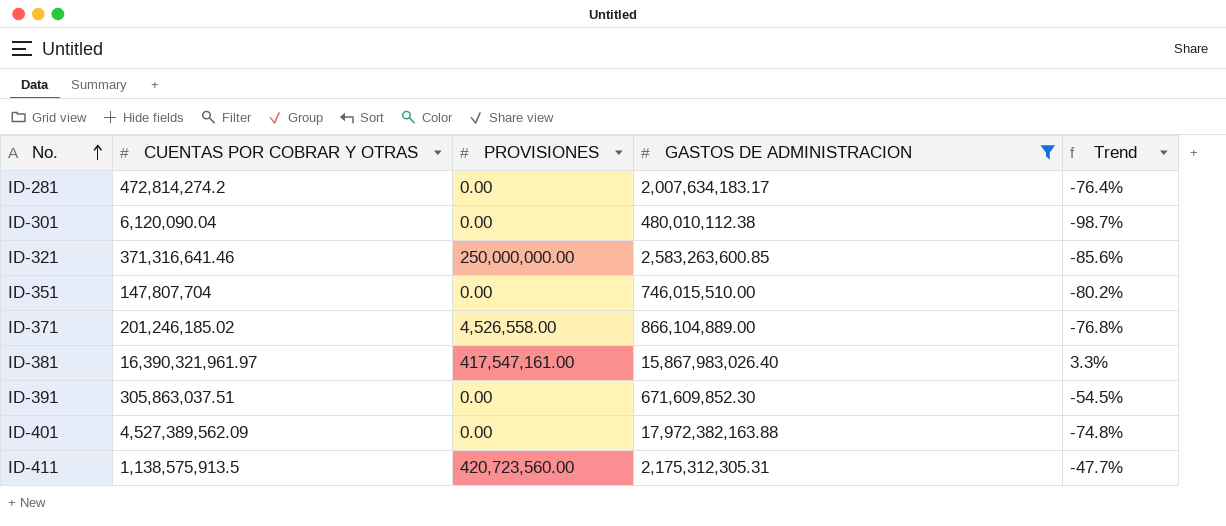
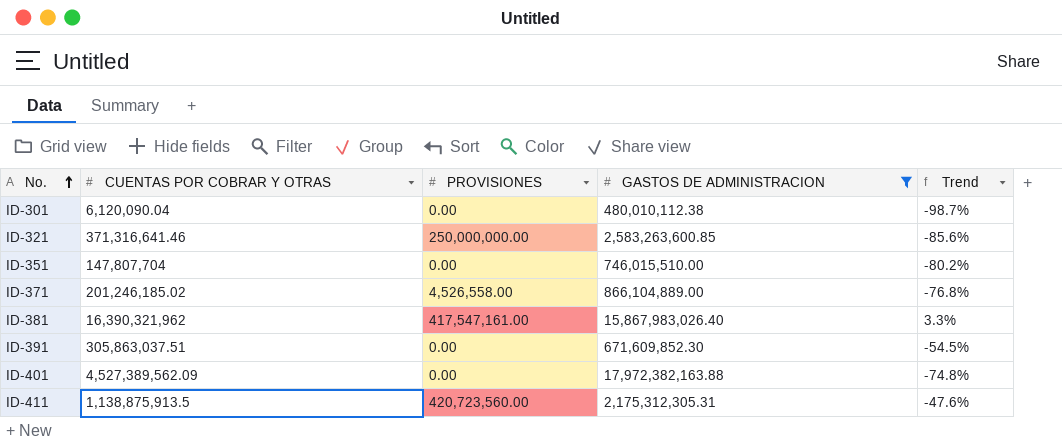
row ID-281: 472,814,274.2 | 0.00 | 2,007,634,183.17 | -76.4% -> none
ID-381 | CUENTAS POR COBRAR Y OTRAS: 16,390,321,961.97 -> 16,390,321,962
ID-411 | CUENTAS POR COBRAR Y OTRAS: 1,138,575,913.5 -> 1,138,875,913.5
ID-411 | Trend: -47.7% -> -47.6%

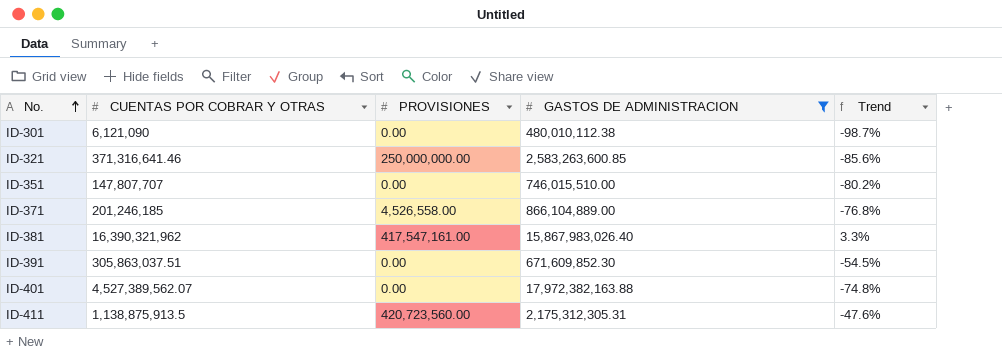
ID-301 | CUENTAS POR COBRAR Y OTRAS: 6,120,090.04 -> 6,121,090
ID-351 | CUENTAS POR COBRAR Y OTRAS: 147,807,704 -> 147,807,707
ID-371 | CUENTAS POR COBRAR Y OTRAS: 201,246,185.02 -> 201,246,185
ID-401 | CUENTAS POR COBRAR Y OTRAS: 4,527,389,562.09 -> 4,527,389,562.07

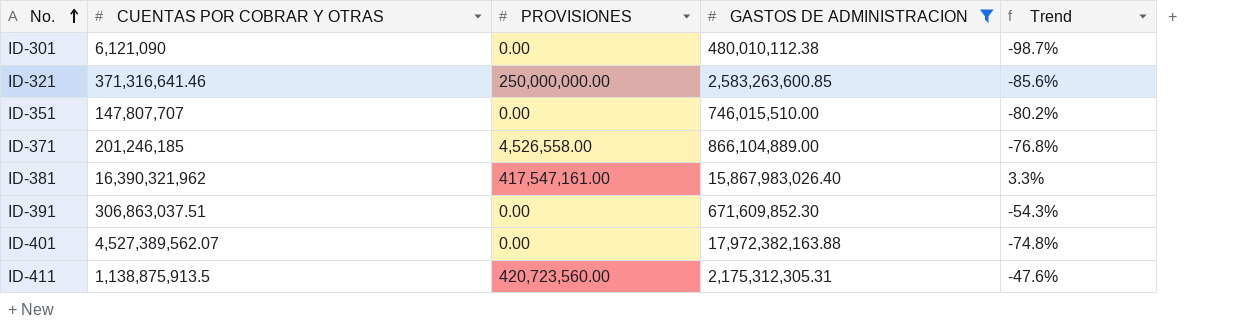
ID-391 | CUENTAS POR COBRAR Y OTRAS: 305,863,037.51 -> 306,863,037.51
ID-391 | Trend: -54.5% -> -54.3%

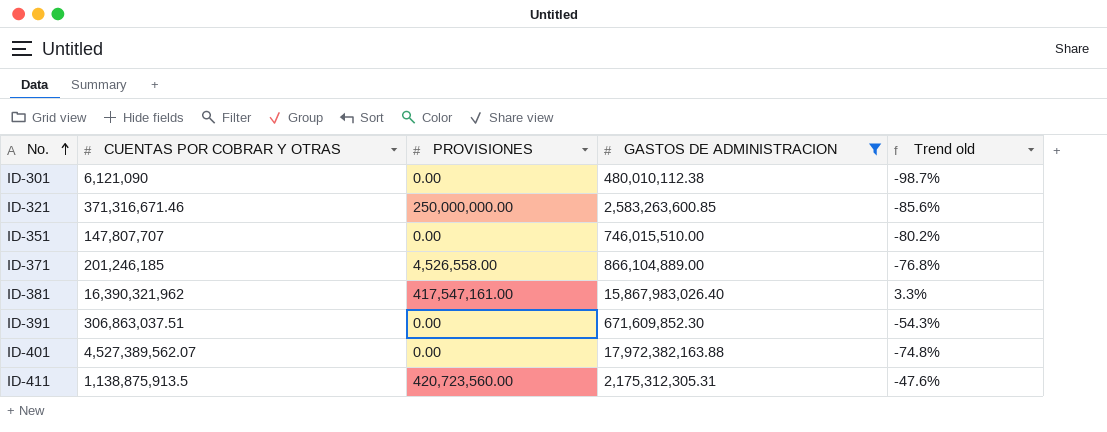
column name: Trend -> Trend old
ID-321 | CUENTAS POR COBRAR Y OTRAS: 371,316,641.46 -> 371,316,671.46

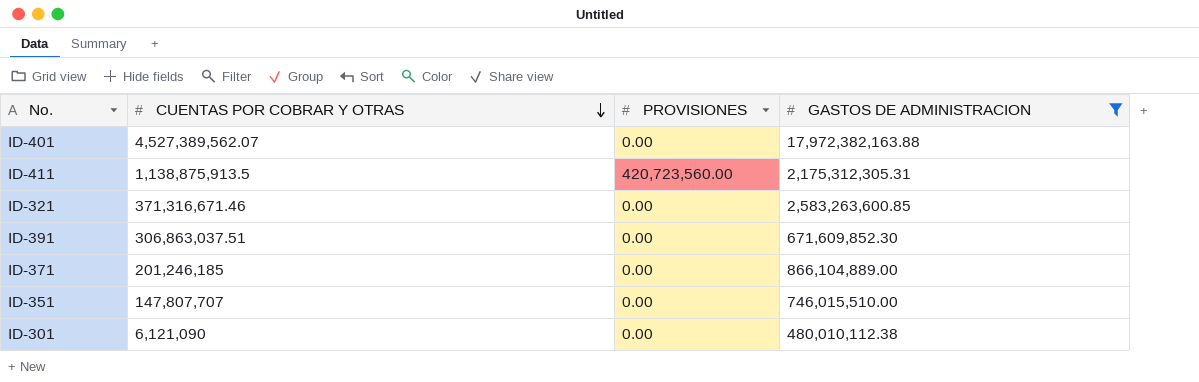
row order: No. ascending -> CUENTAS POR COBRAR Y OTRAS descending
column Trend old | formula: ([CUENTAS POR COBRAR Y OTRAS] - [GASTOS DE ADMINISTRACION]) / [GASTOS DE ADMINISTRACION] -> none
row ID-381: 16,390,321,962 | 417,547,161.00 | 15,867,983,026.40 | 3.3% -> none
ID-321 | PROVISIONES: 250,000,000.00 -> 0.00
ID-371 | PROVISIONES: 4,526,558.00 -> 0.00

